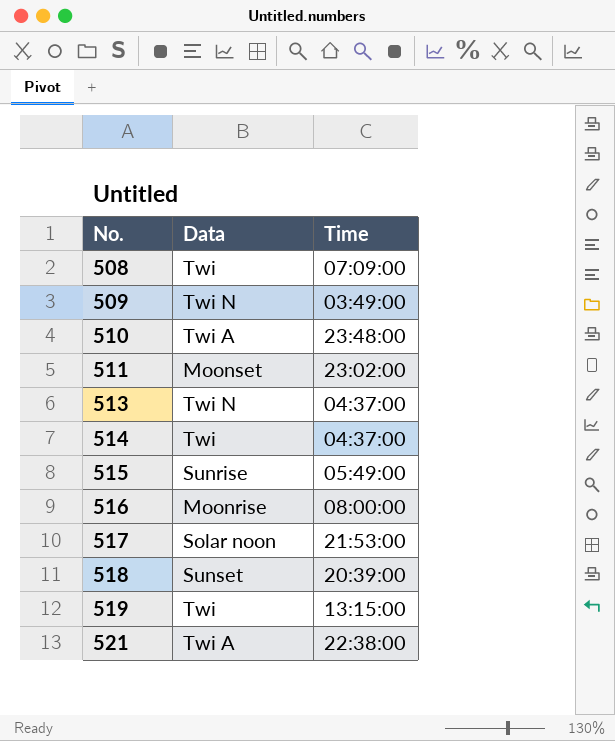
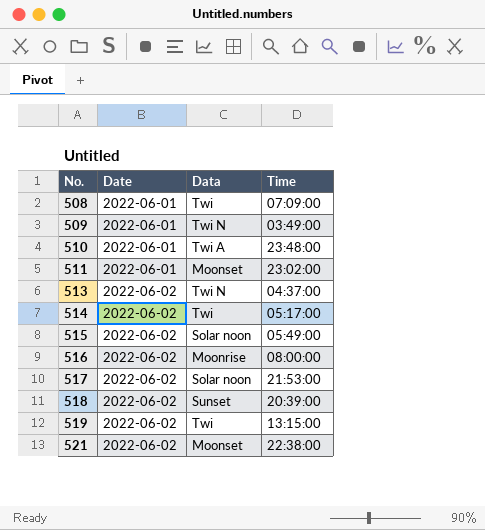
column Date | position: none -> 2
514 | Time: 04:37:00 -> 05:17:00
515 | Data: Sunrise -> Solar noon
521 | Data: Twi A -> Moonset

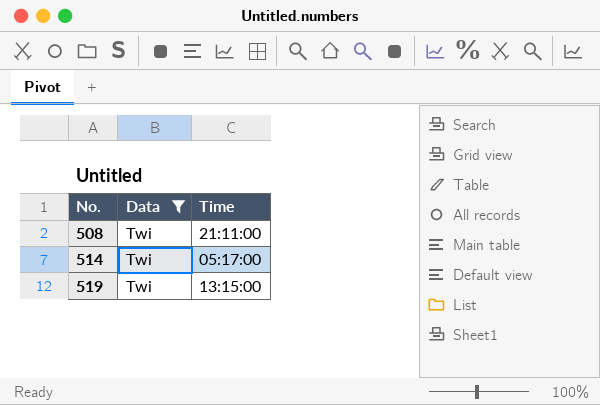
filter: none -> Data = Twi
column Date | position: 2 -> none
508 | Time: 07:09:00 -> 21:11:00

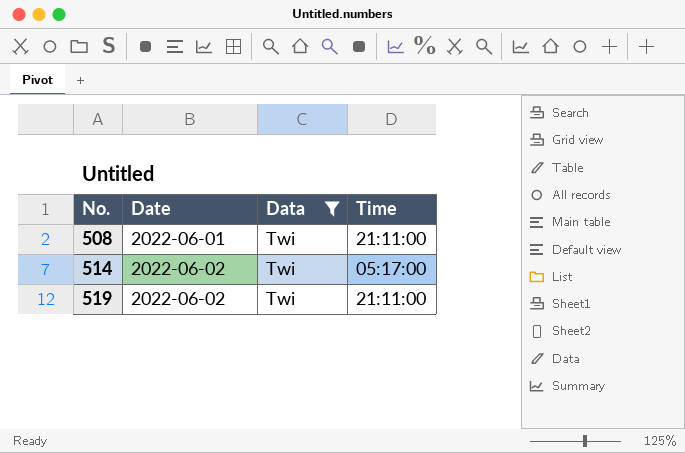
column Date | position: none -> 2
519 | Time: 13:15:00 -> 21:11:00

